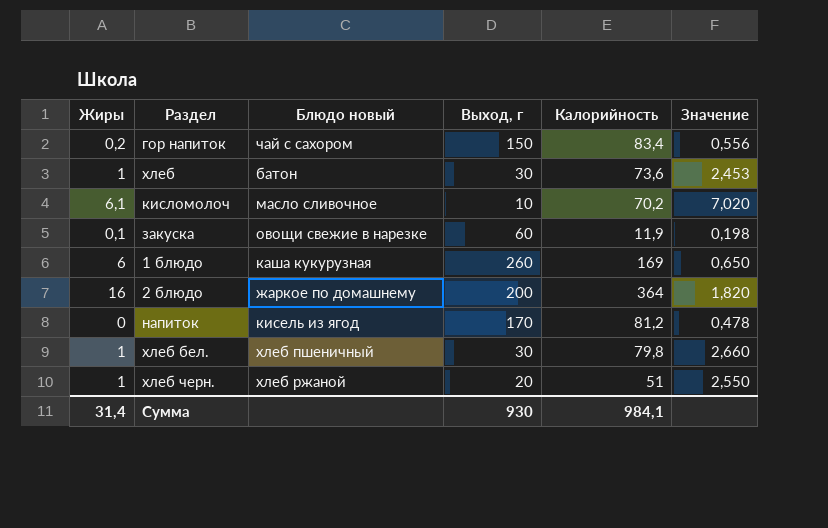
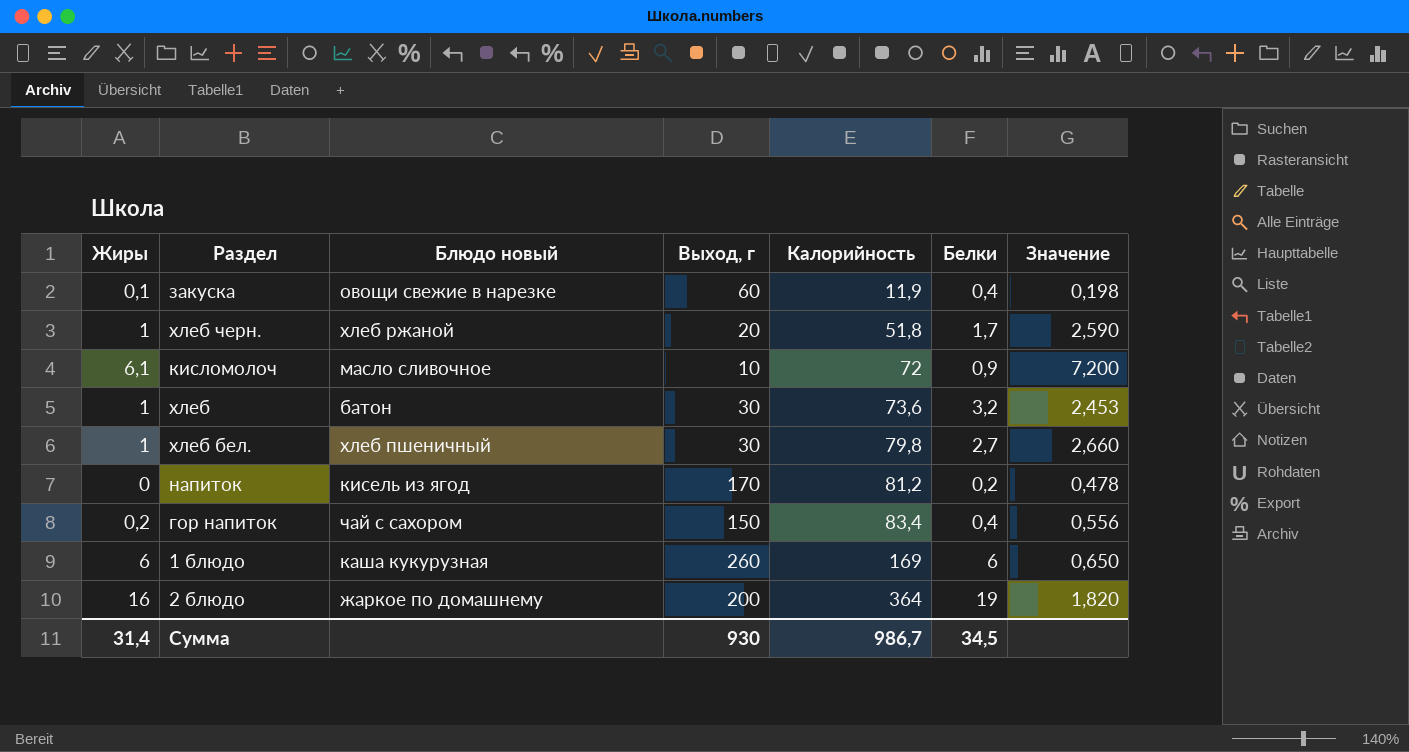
row order: none -> Калорийность ascending
column Белки | position: none -> 6
хлеб черн. | Калорийность: 51 -> 51,8
хлеб черн. | Значение: 2,550 -> 2,590
кисломолоч | Калорийность: 70,2 -> 72
кисломолоч | Значение: 7,020 -> 7,200
Сумма | Калорийность: 984,1 -> 986,7

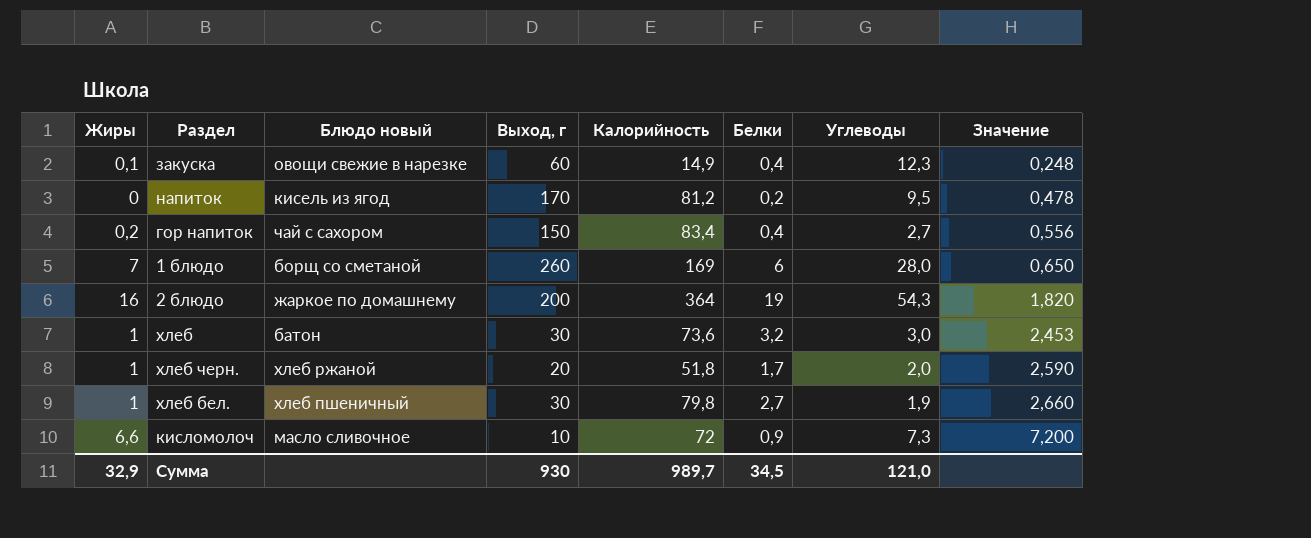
row order: Калорийность ascending -> Значение ascending
column Углеводы | position: none -> 7
закуска | Калорийность: 11,9 -> 14,9
закуска | Значение: 0,198 -> 0,248
1 блюдо | Жиры: 6 -> 7
1 блюдо | Блюдо новый: каша кукурузная -> борщ со сметаной
кисломолоч | Жиры: 6,1 -> 6,6
Сумма | Жиры: 31,4 -> 32,9
Сумма | Калорийность: 986,7 -> 989,7

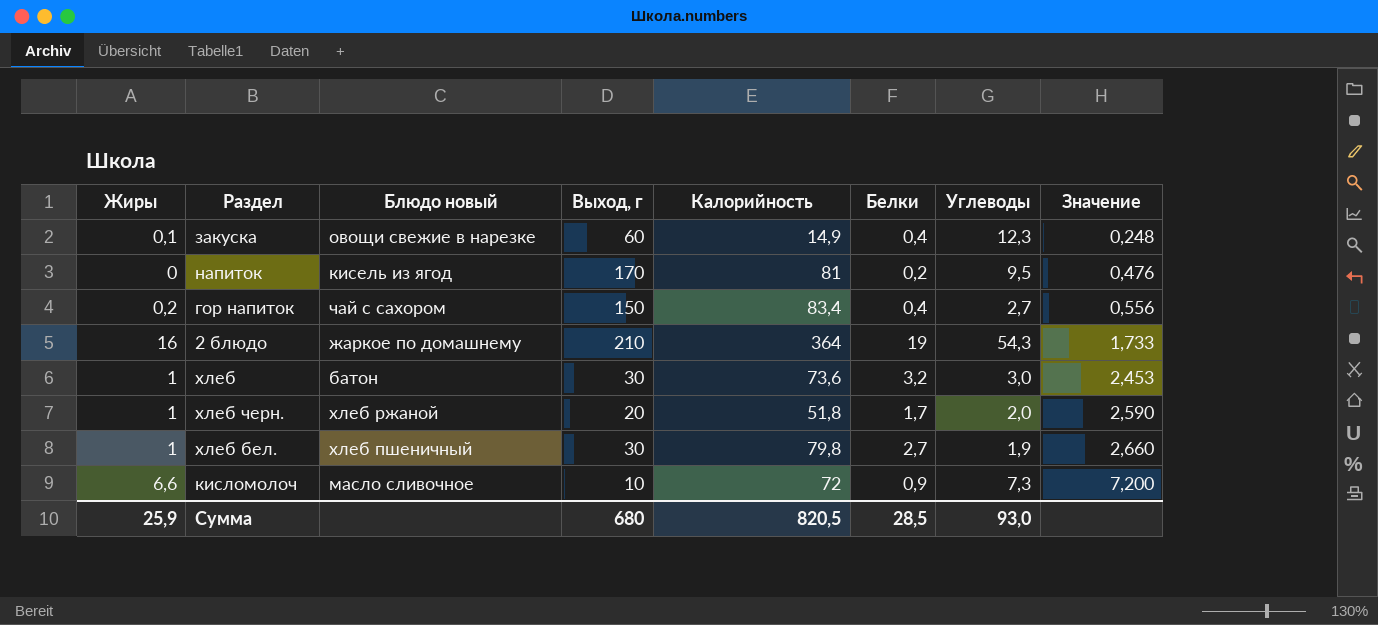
row 1 блюдо: 7 | борщ со сметаной | 260 | 169 | 6 | 28,0 | 0,650 -> none
напиток | Калорийность: 81,2 -> 81
напиток | Значение: 0,478 -> 0,476
2 блюдо | Выход, г: 200 -> 210
2 блюдо | Значение: 1,820 -> 1,733
Сумма | Жиры: 32,9 -> 25,9
Сумма | Выход, г: 930 -> 680
Сумма | Калорийность: 989,7 -> 820,5
Сумма | Белки: 34,5 -> 28,5
Сумма | Углеводы: 121,0 -> 93,0

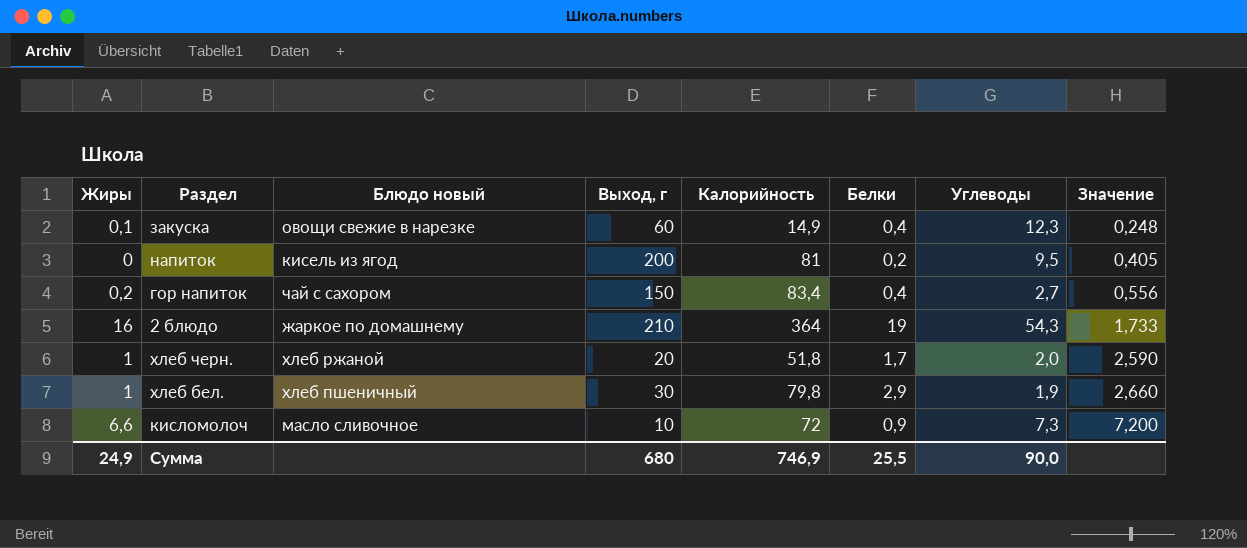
row хлеб: 1 | батон | 30 | 73,6 | 3,2 | 3,0 | 2,453 -> none
напиток | Выход, г: 170 -> 200
напиток | Значение: 0,476 -> 0,405
хлеб бел. | Белки: 2,7 -> 2,9
Сумма | Жиры: 25,9 -> 24,9
Сумма | Калорийность: 820,5 -> 746,9
Сумма | Белки: 28,5 -> 25,5
Сумма | Углеводы: 93,0 -> 90,0

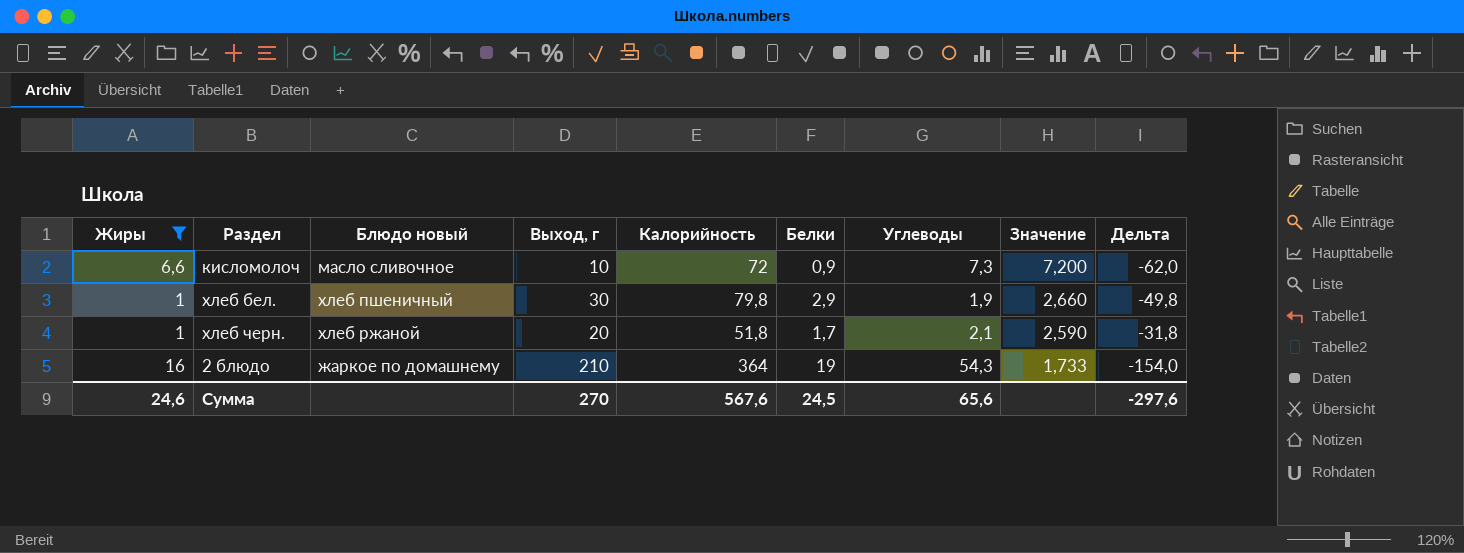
filter: none -> Жиры >= 1
row order: Значение ascending -> Значение descending
column Дельта | formula: none -> [Выход, г] - [Калорийность]
хлеб черн. | Углеводы: 2,0 -> 2,1
Сумма | Жиры: 24,9 -> 24,6
Сумма | Выход, г: 680 -> 270
Сумма | Калорийность: 746,9 -> 567,6
Сумма | Белки: 25,5 -> 24,5
Сумма | Углеводы: 90,0 -> 65,6

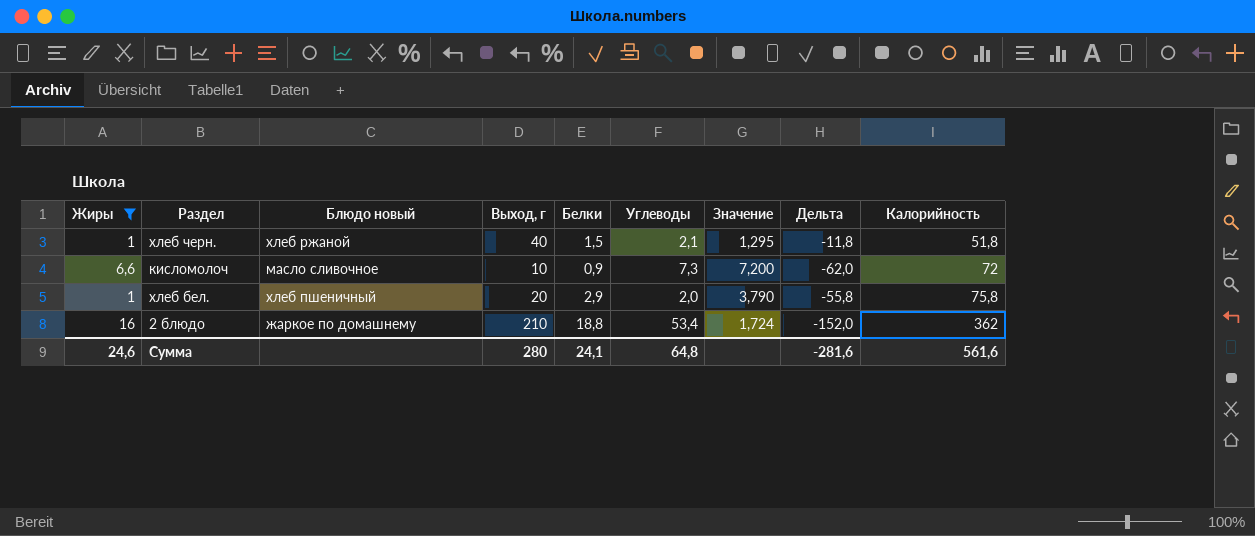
row order: Значение descending -> Калорийность ascending
column Калорийность | position: 5 -> 9
хлеб черн. | Выход, г: 20 -> 40
хлеб черн. | Белки: 1,7 -> 1,5
хлеб черн. | Значение: 2,590 -> 1,295
хлеб черн. | Дельта: -31,8 -> -11,8
хлеб бел. | Выход, г: 30 -> 20
хлеб бел. | Углеводы: 1,9 -> 2,0
хлеб бел. | Значение: 2,660 -> 3,790
хлеб бел. | Дельта: -49,8 -> -55,8
хлеб бел. | Калорийность: 79,8 -> 75,8
2 блюдо | Белки: 19 -> 18,8
2 блюдо | Углеводы: 54,3 -> 53,4
2 блюдо | Значение: 1,733 -> 1,724
2 блюдо | Дельта: -154,0 -> -152,0
2 блюдо | Калорийность: 364 -> 362
Сумма | Выход, г: 270 -> 280
Сумма | Белки: 24,5 -> 24,1
Сумма | Углеводы: 65,6 -> 64,8
Сумма | Дельта: -297,6 -> -281,6
Сумма | Калорийность: 567,6 -> 561,6

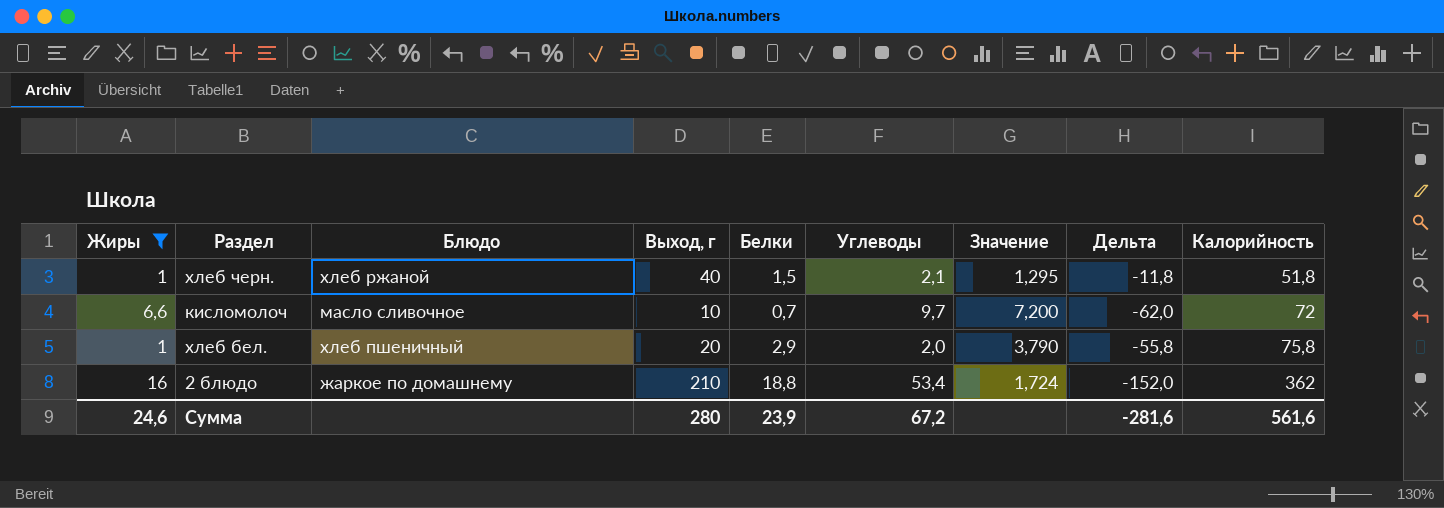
column name: Блюдо новый -> Блюдо
кисломолоч | Белки: 0,9 -> 0,7
кисломолоч | Углеводы: 7,3 -> 9,7
Сумма | Белки: 24,1 -> 23,9
Сумма | Углеводы: 64,8 -> 67,2

